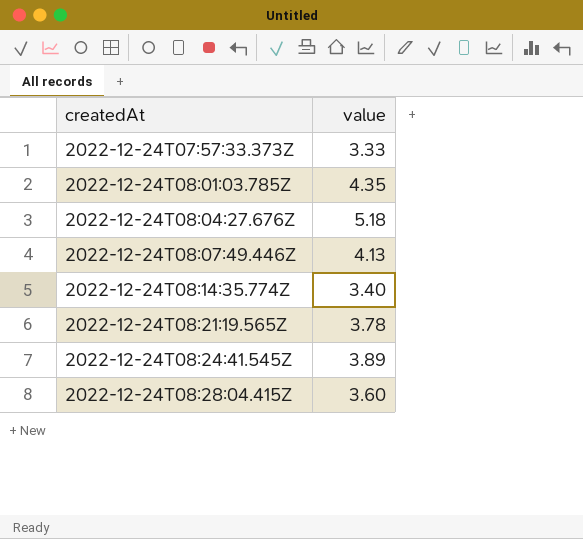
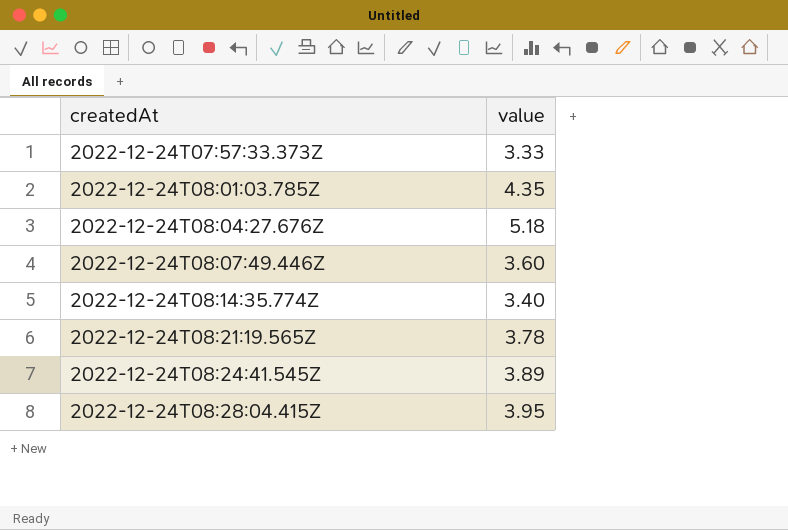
2022-12-24T08:07:49.446Z | value: 4.13 -> 3.60
2022-12-24T08:28:04.415Z | value: 3.60 -> 3.95

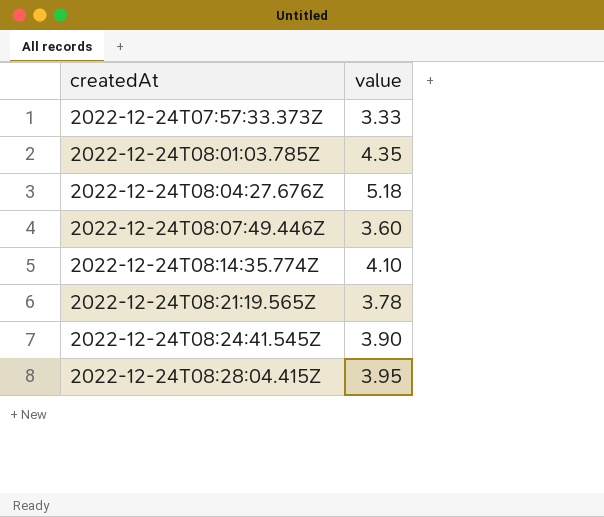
2022-12-24T08:14:35.774Z | value: 3.40 -> 4.10
2022-12-24T08:24:41.545Z | value: 3.89 -> 3.90

